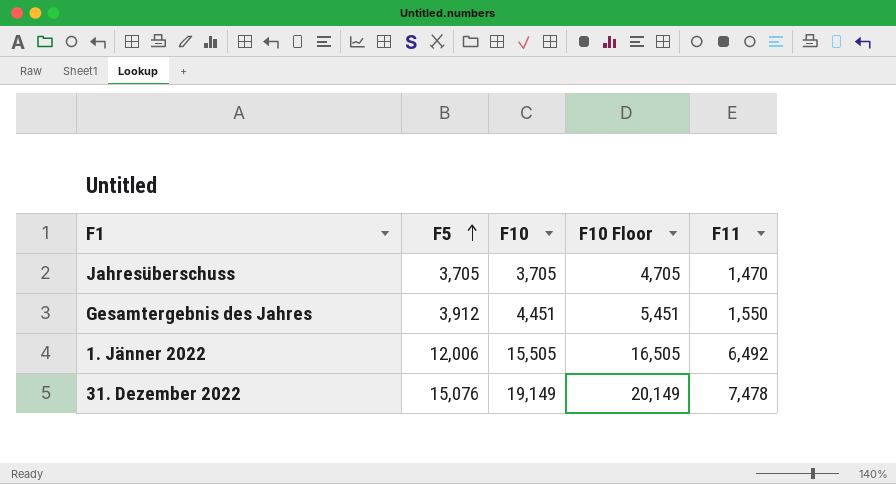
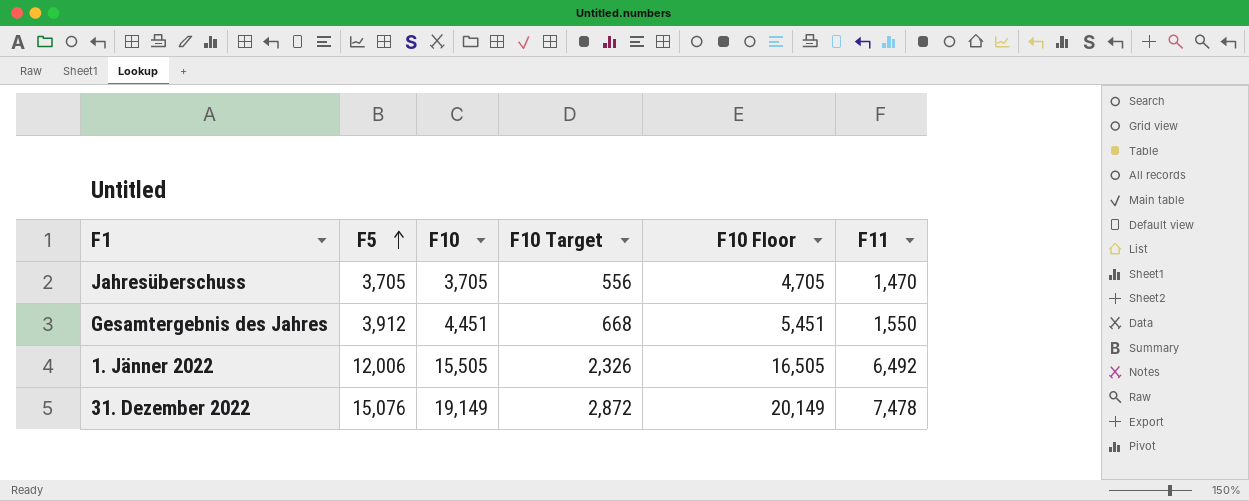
column F10 Target | formula: none -> [F10] * 0.15

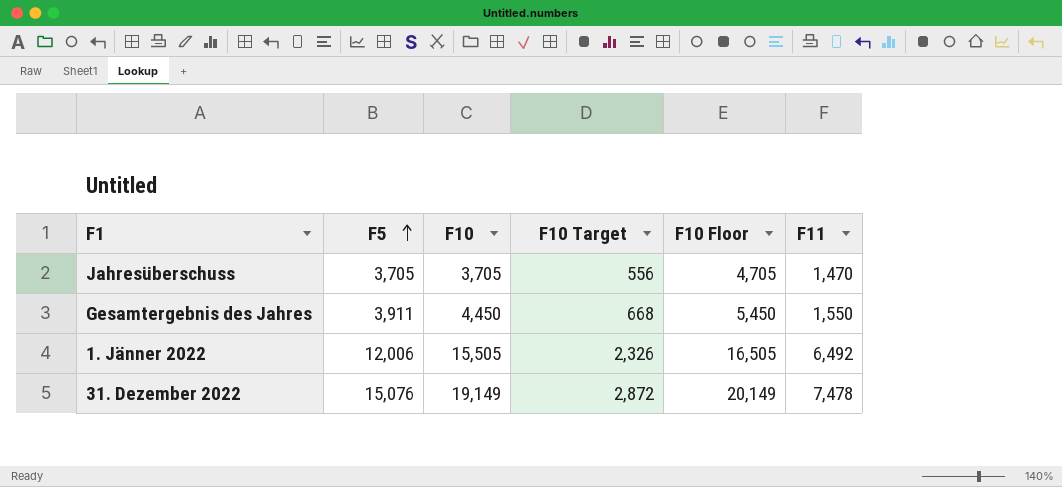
Gesamtergebnis des Jahres | F5: 3,912 -> 3,911
Gesamtergebnis des Jahres | F10: 4,451 -> 4,450
Gesamtergebnis des Jahres | F10 Floor: 5,451 -> 5,450

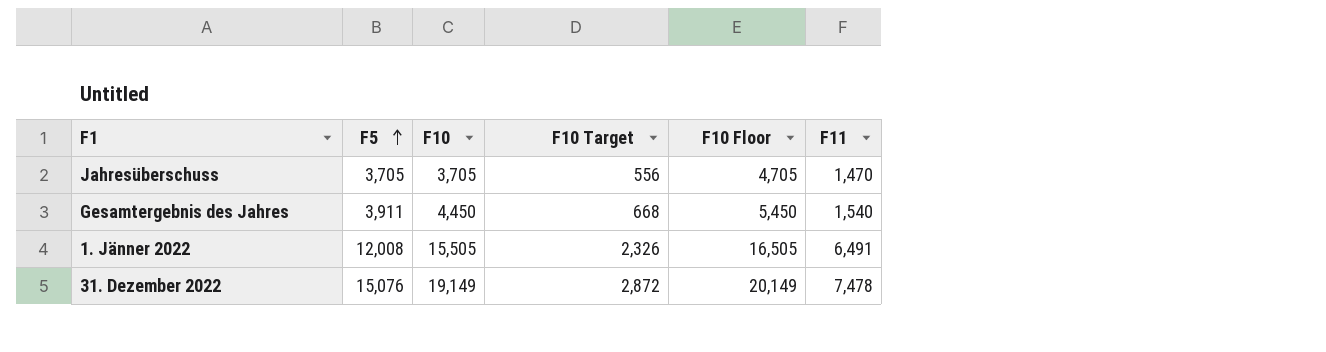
Gesamtergebnis des Jahres | F11: 1,550 -> 1,540
1. Jänner 2022 | F5: 12,006 -> 12,008
1. Jänner 2022 | F11: 6,492 -> 6,491

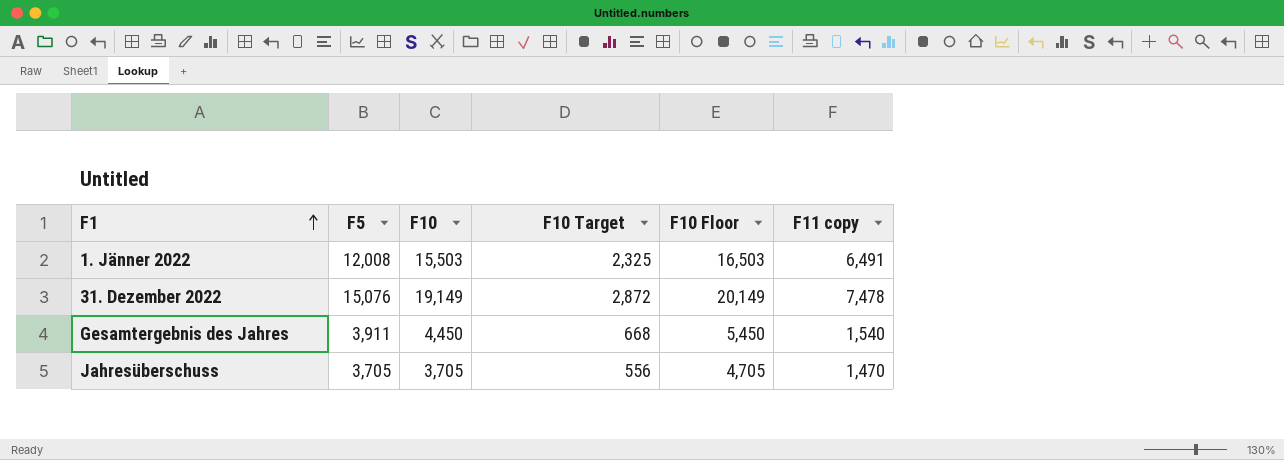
row order: F5 ascending -> F1 ascending
column name: F11 -> F11 copy
1. Jänner 2022 | F10: 15,505 -> 15,503
1. Jänner 2022 | F10 Target: 2,326 -> 2,325
1. Jänner 2022 | F10 Floor: 16,505 -> 16,503

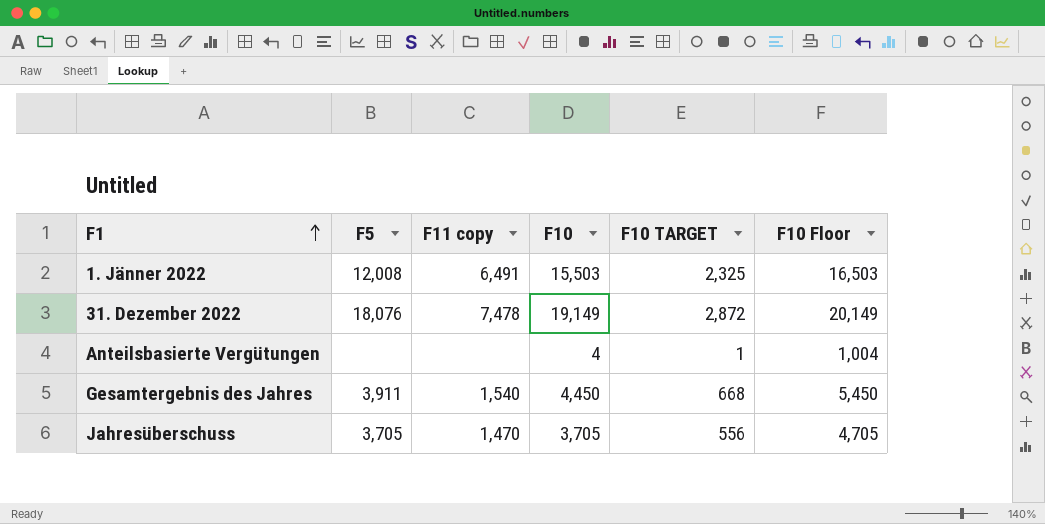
column F11 copy | position: 6 -> 3
column name: F10 Target -> F10 TARGET
31. Dezember 2022 | F5: 15,076 -> 18,076
row Anteilsbasierte Vergütungen: none -> none | none | 4 | 1 | 1,004

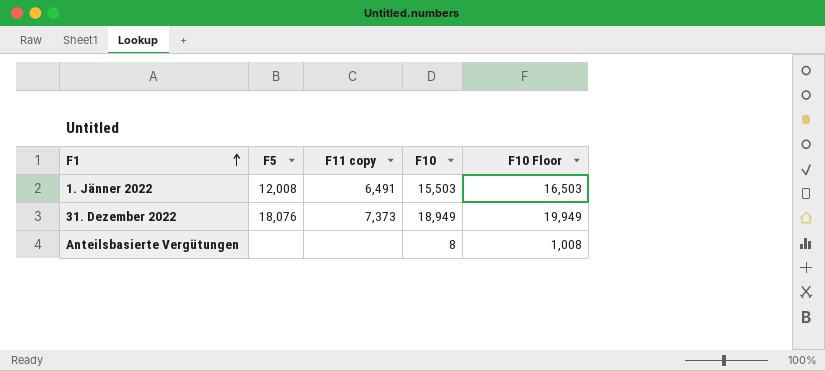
column F10 TARGET | formula: [F10] * 0.15 -> none
row Gesamtergebnis des Jahres: 3,911 | 1,540 | 4,450 | 668 | 5,450 -> none
row Jahresüberschuss: 3,705 | 1,470 | 3,705 | 556 | 4,705 -> none
31. Dezember 2022 | F11 copy: 7,478 -> 7,373
31. Dezember 2022 | F10: 19,149 -> 18,949
31. Dezember 2022 | F10 Floor: 20,149 -> 19,949
Anteilsbasierte Vergütungen | F10: 4 -> 8
Anteilsbasierte Vergütungen | F10 Floor: 1,004 -> 1,008

